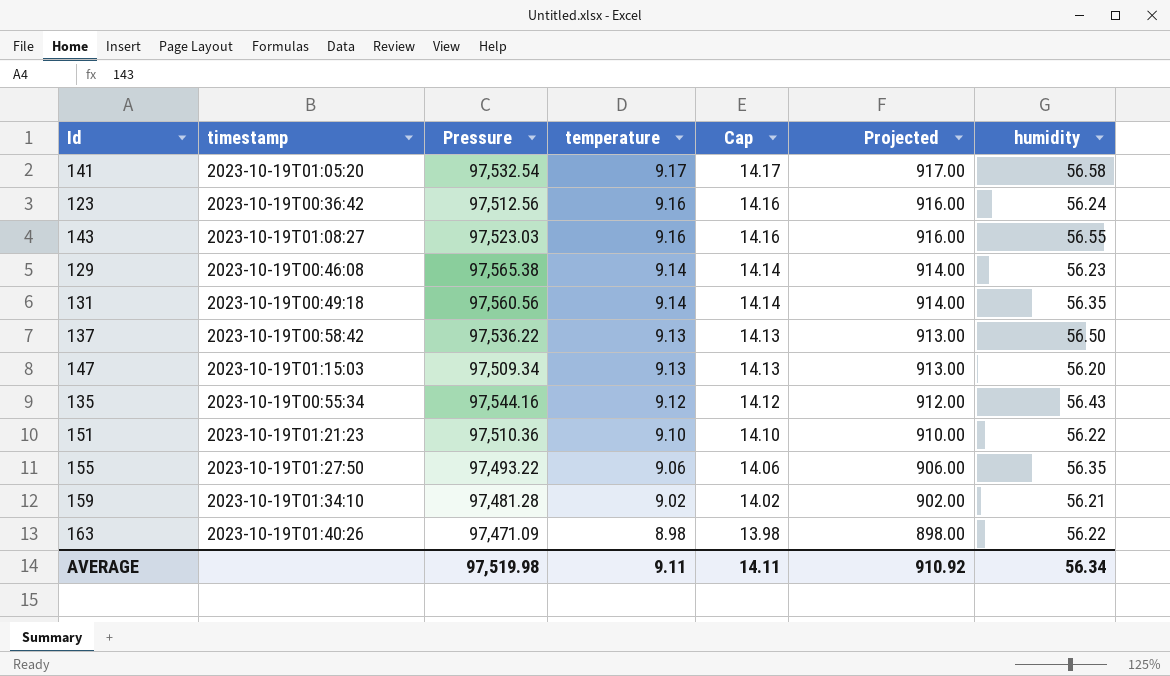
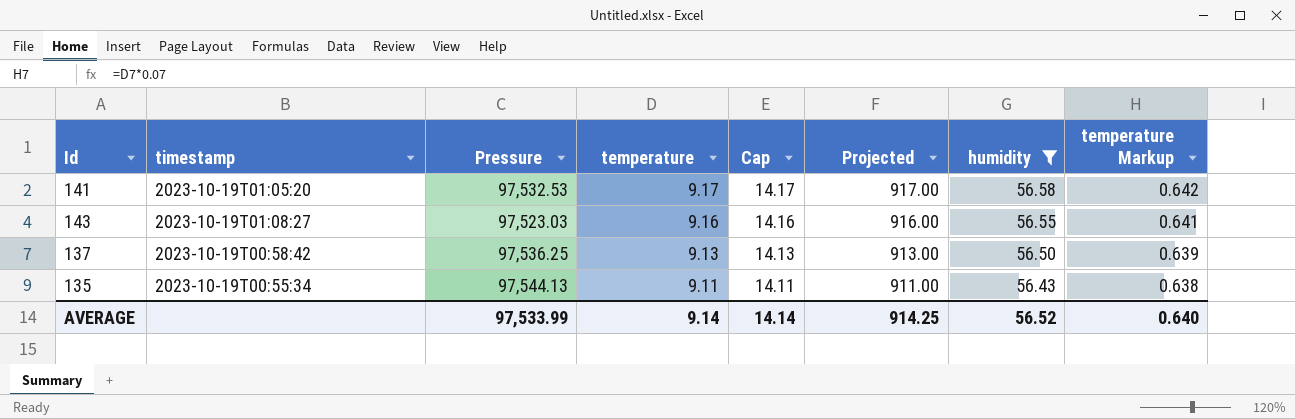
filter: none -> humidity >= 56.43
column temperature Markup | formula: none -> [temperature] * 0.07
141 | Pressure: 97,532.54 -> 97,532.53
137 | Pressure: 97,536.22 -> 97,536.25
135 | Pressure: 97,544.16 -> 97,544.13
135 | temperature: 9.12 -> 9.11
135 | Cap: 14.12 -> 14.11
135 | Projected: 912.00 -> 911.00
AVERAGE | Pressure: 97,519.98 -> 97,533.99
AVERAGE | temperature: 9.11 -> 9.14
AVERAGE | Cap: 14.11 -> 14.14
AVERAGE | Projected: 910.92 -> 914.25
AVERAGE | humidity: 56.34 -> 56.52

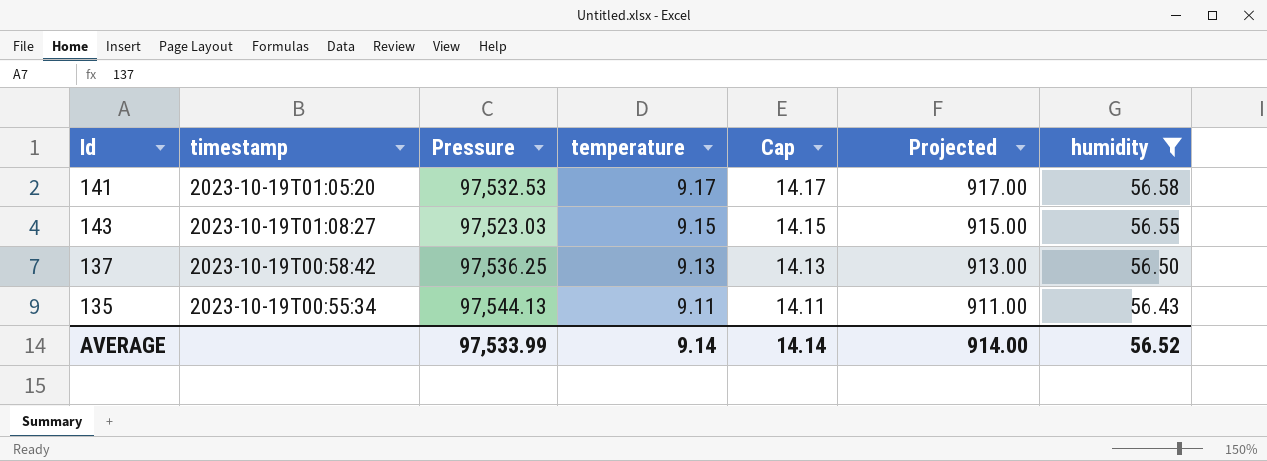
column temperature Markup | formula: [temperature] * 0.07 -> none
143 | temperature: 9.16 -> 9.15
143 | Cap: 14.16 -> 14.15
143 | Projected: 916.00 -> 915.00
AVERAGE | Projected: 914.25 -> 914.00

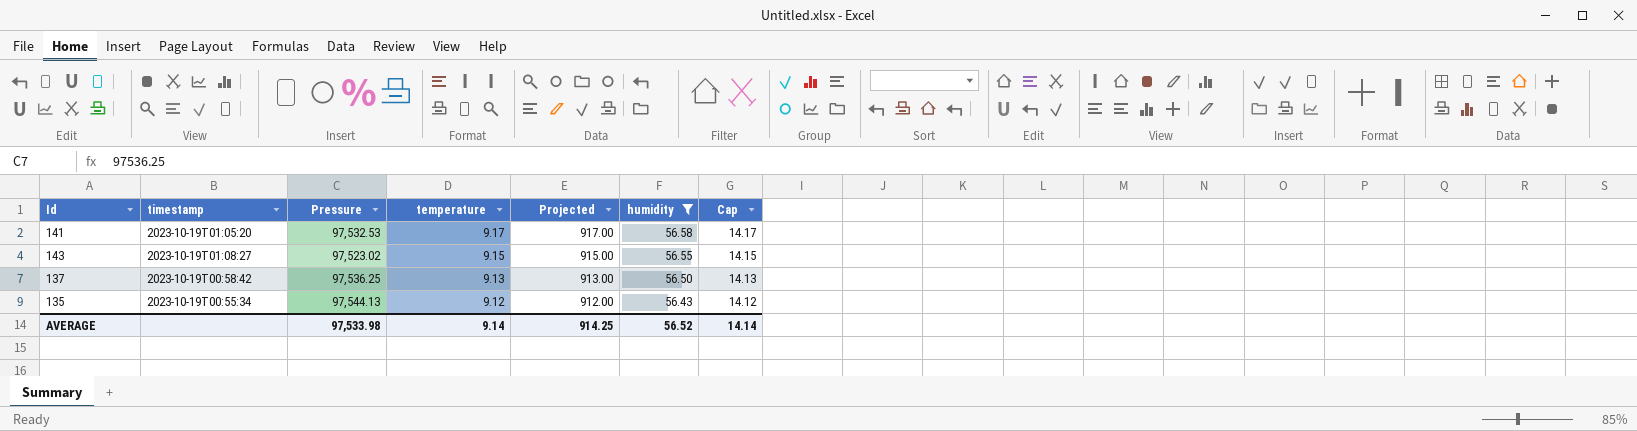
column Cap | position: 5 -> 7
143 | Pressure: 97,523.03 -> 97,523.02
135 | temperature: 9.11 -> 9.12
135 | Projected: 911.00 -> 912.00
135 | Cap: 14.11 -> 14.12
AVERAGE | Pressure: 97,533.99 -> 97,533.98
AVERAGE | Projected: 914.00 -> 914.25

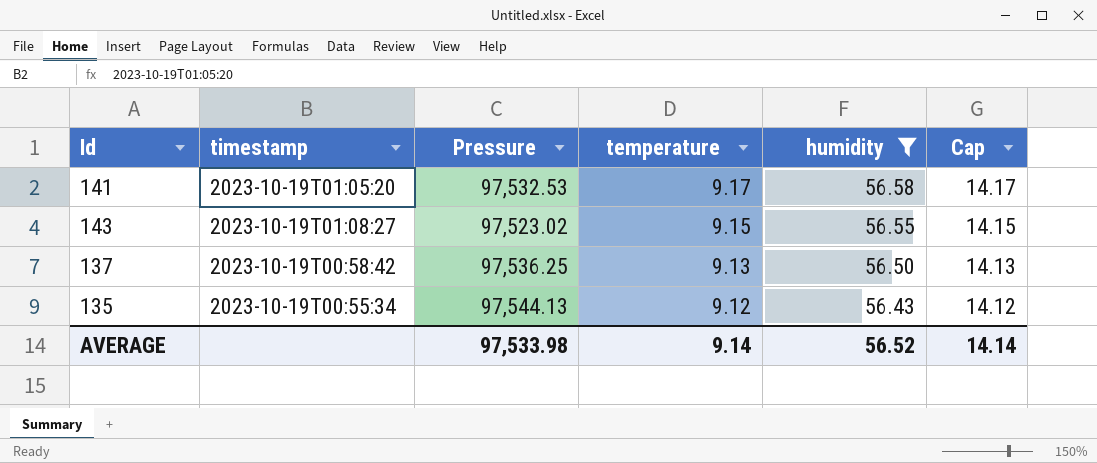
column Projected | formula: [temperature] * 100 -> none

